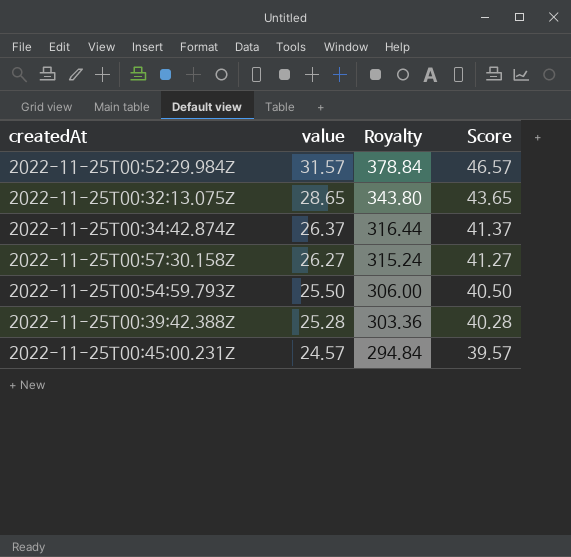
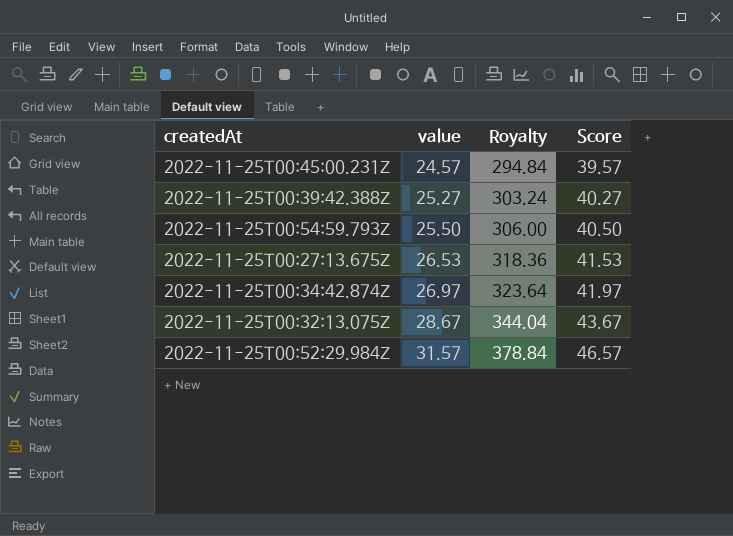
row order: value descending -> value ascending
row 2022-11-25T00:57:30.158Z: 26.27 | 315.24 | 41.27 -> none
2022-11-25T00:39:42.388Z | value: 25.28 -> 25.27
2022-11-25T00:39:42.388Z | Royalty: 303.36 -> 303.24
2022-11-25T00:39:42.388Z | Score: 40.28 -> 40.27
row 2022-11-25T00:27:13.675Z: none -> 26.53 | 318.36 | 41.53
2022-11-25T00:34:42.874Z | value: 26.37 -> 26.97
2022-11-25T00:34:42.874Z | Royalty: 316.44 -> 323.64
2022-11-25T00:34:42.874Z | Score: 41.37 -> 41.97
2022-11-25T00:32:13.075Z | value: 28.65 -> 28.67
2022-11-25T00:32:13.075Z | Royalty: 343.80 -> 344.04
2022-11-25T00:32:13.075Z | Score: 43.65 -> 43.67

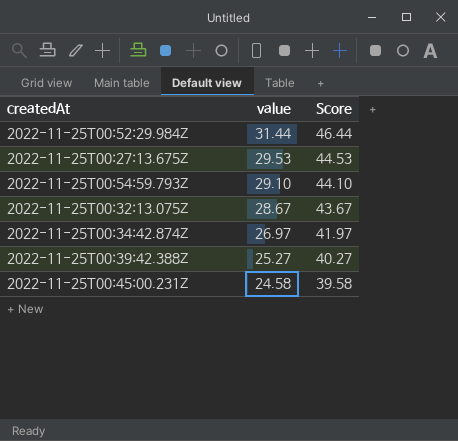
row order: value ascending -> value descending
column Royalty | formula: [value] * 12 -> none
2022-11-25T00:52:29.984Z | value: 31.57 -> 31.44
2022-11-25T00:52:29.984Z | Score: 46.57 -> 46.44
2022-11-25T00:27:13.675Z | value: 26.53 -> 29.53
2022-11-25T00:27:13.675Z | Score: 41.53 -> 44.53
2022-11-25T00:54:59.793Z | value: 25.50 -> 29.10
2022-11-25T00:54:59.793Z | Score: 40.50 -> 44.10
2022-11-25T00:45:00.231Z | value: 24.57 -> 24.58
2022-11-25T00:45:00.231Z | Score: 39.57 -> 39.58

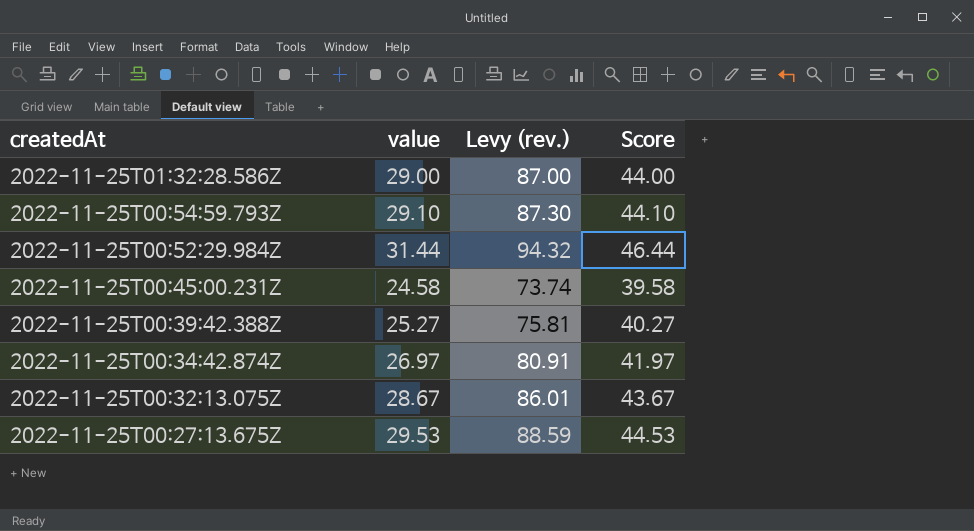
row order: value descending -> createdAt descending
column Levy (rev.) | formula: none -> [value] * 3
row 2022-11-25T01:32:28.586Z: none -> 29.00 | 87.00 | 44.00

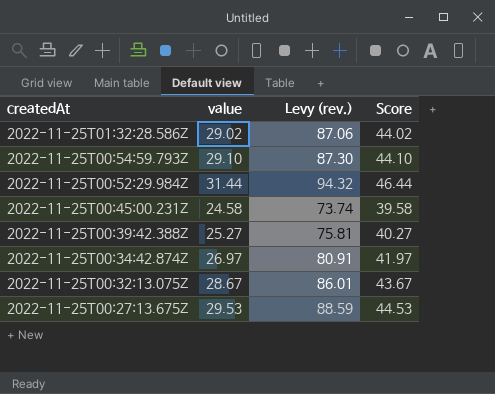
2022-11-25T01:32:28.586Z | value: 29.00 -> 29.02
2022-11-25T01:32:28.586Z | Levy (rev.): 87.00 -> 87.06
2022-11-25T01:32:28.586Z | Score: 44.00 -> 44.02

